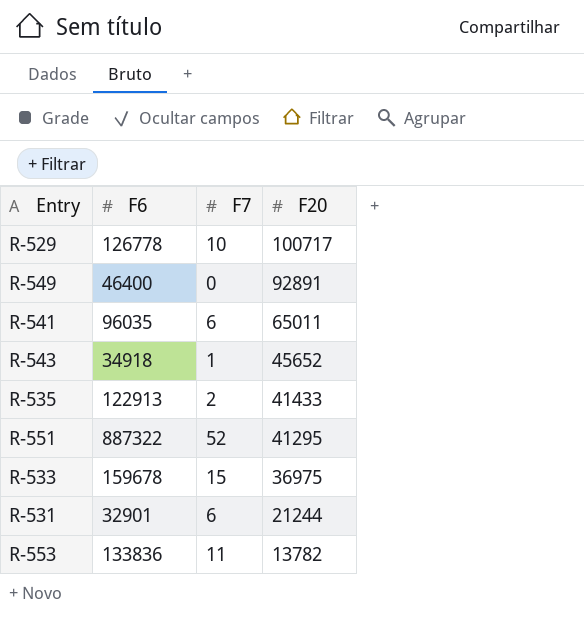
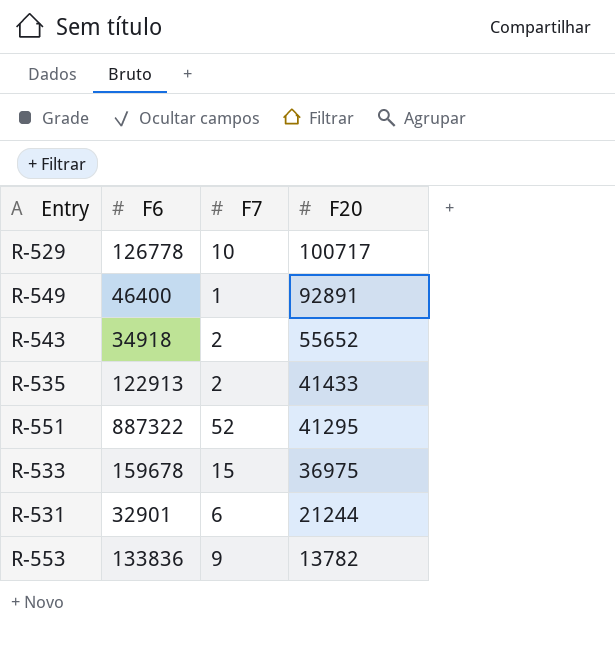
row R-541: 96035 | 6 | 65011 -> none
R-549 | F7: 0 -> 1
R-543 | F7: 1 -> 2
R-543 | F20: 45652 -> 55652
R-553 | F7: 11 -> 9

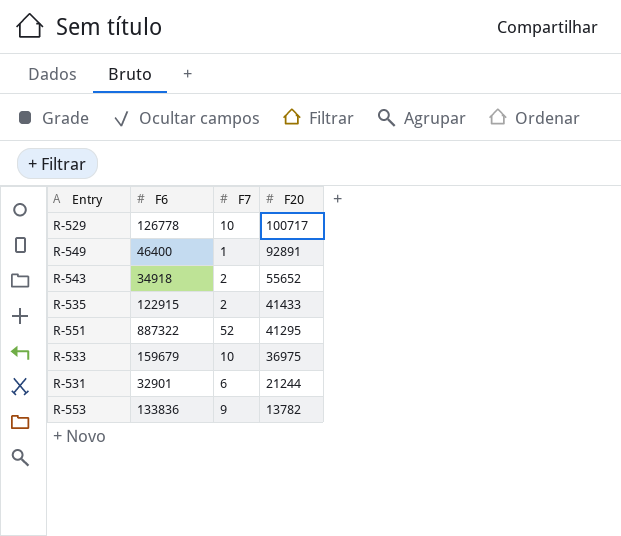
R-535 | F6: 122913 -> 122915
R-533 | F6: 159678 -> 159679
R-533 | F7: 15 -> 10

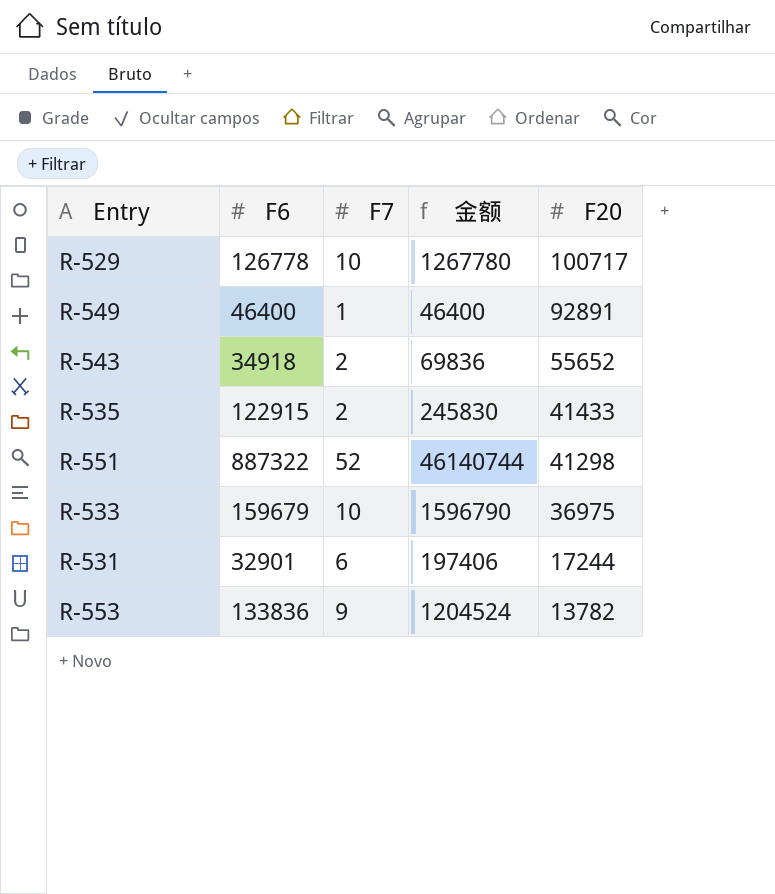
column 金额 | formula: none -> [F6] * [F7]
R-551 | F20: 41295 -> 41298
R-531 | F20: 21244 -> 17244

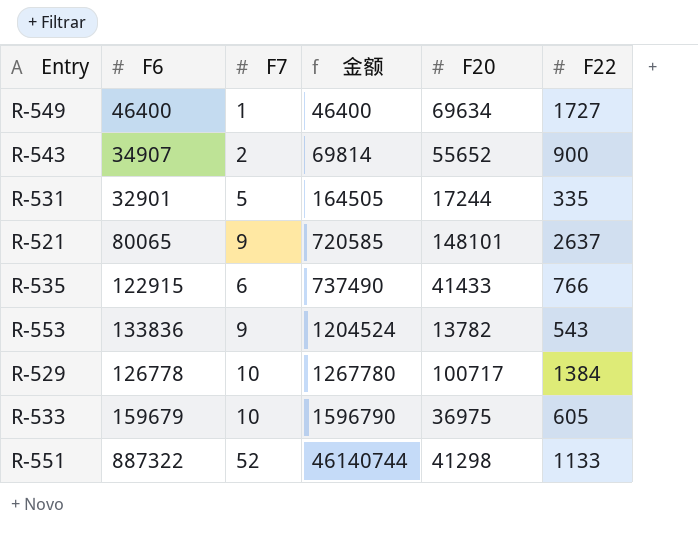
row order: F20 descending -> 金额 ascending
column F22 | position: none -> 6
R-549 | F20: 92891 -> 69634
R-543 | F6: 34918 -> 34907
R-543 | 金额: 69836 -> 69814
R-531 | F7: 6 -> 5
R-531 | 金额: 197406 -> 164505
row R-521: none -> 80065 | 9 | 720585 | 148101 | 2637
R-535 | F7: 2 -> 6
R-535 | 金额: 245830 -> 737490

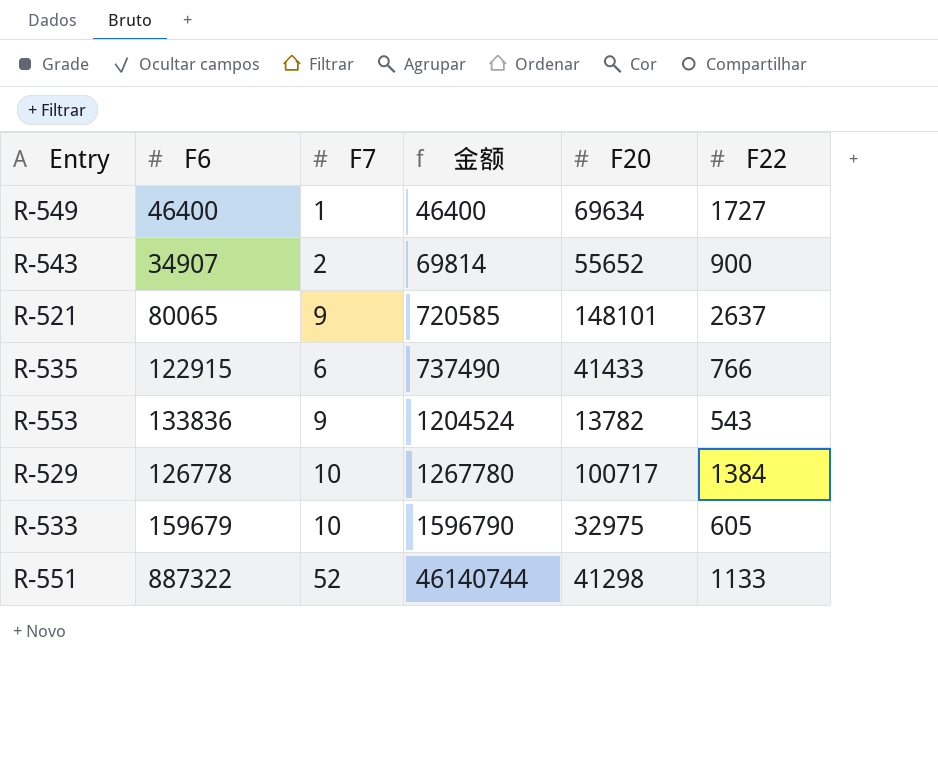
row R-531: 32901 | 5 | 164505 | 17244 | 335 -> none
R-533 | F20: 36975 -> 32975

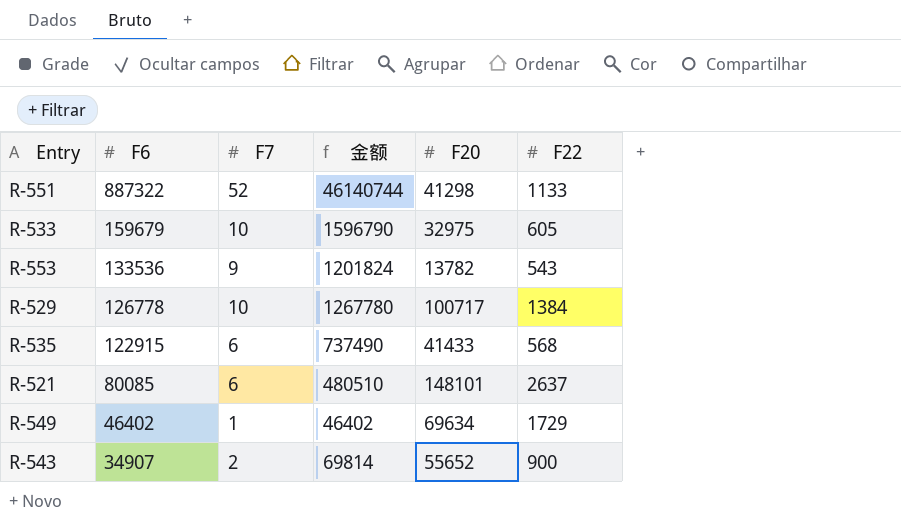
row order: 金额 ascending -> F6 descending
R-553 | F6: 133836 -> 133536
R-553 | 金额: 1204524 -> 1201824
R-535 | F22: 766 -> 568
R-521 | F6: 80065 -> 80085
R-521 | F7: 9 -> 6
R-521 | 金额: 720585 -> 480510
R-549 | F6: 46400 -> 46402
R-549 | 金额: 46400 -> 46402
R-549 | F22: 1727 -> 1729

